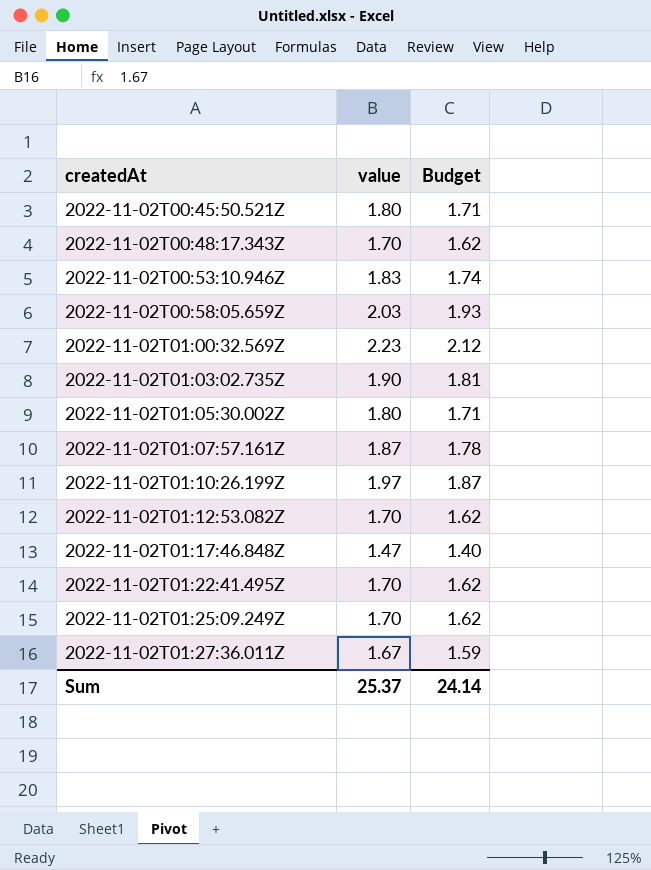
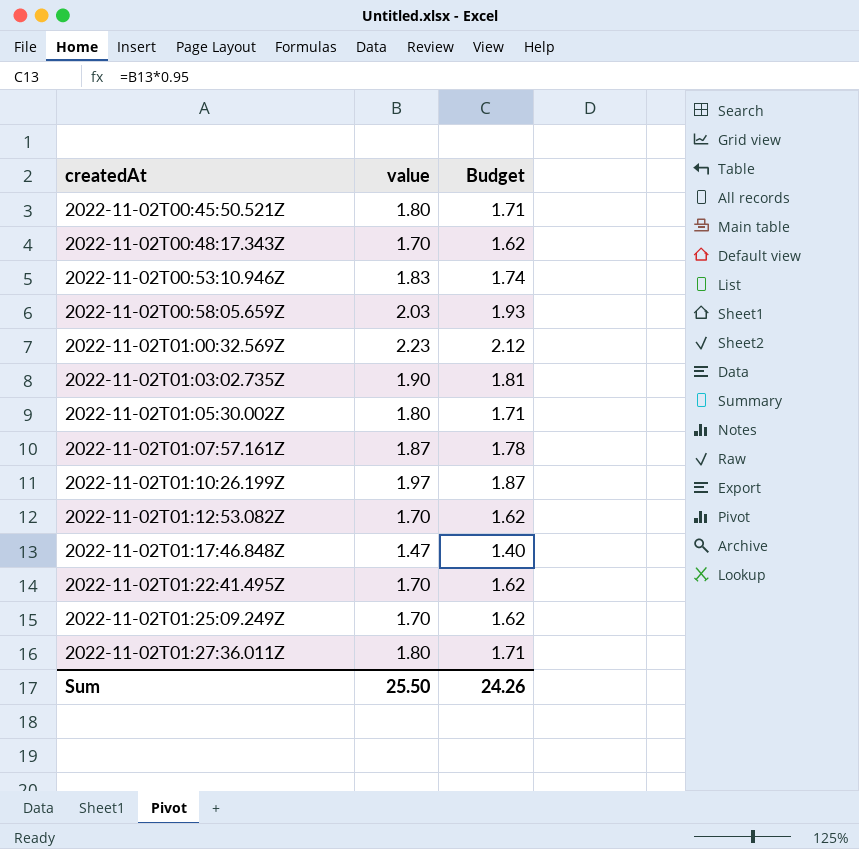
2022-11-02T01:27:36.011Z | value: 1.67 -> 1.80
2022-11-02T01:27:36.011Z | Budget: 1.59 -> 1.71
Sum | value: 25.37 -> 25.50
Sum | Budget: 24.14 -> 24.26

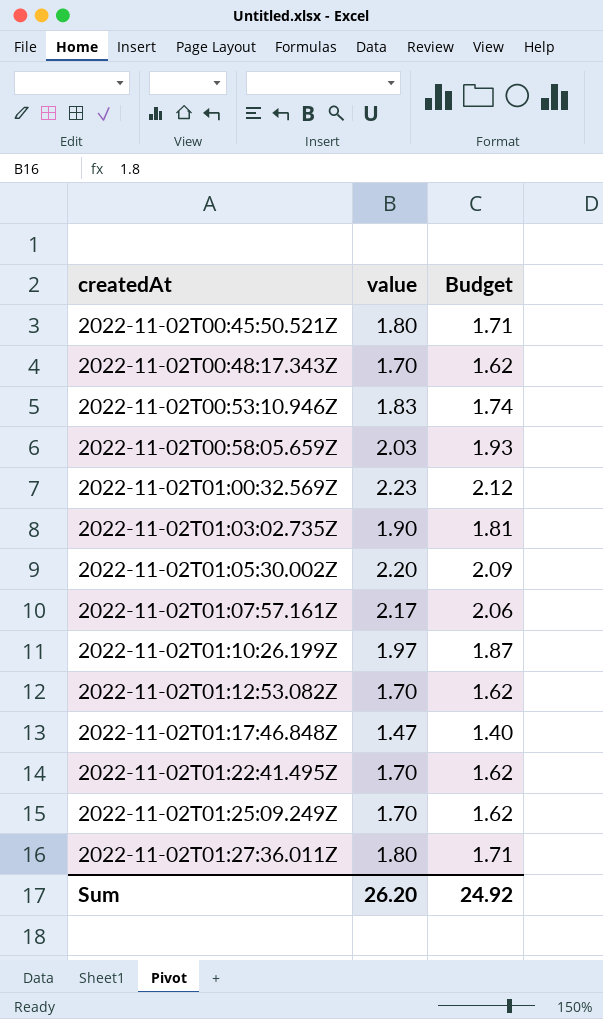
2022-11-02T01:05:30.002Z | value: 1.80 -> 2.20
2022-11-02T01:05:30.002Z | Budget: 1.71 -> 2.09
2022-11-02T01:07:57.161Z | value: 1.87 -> 2.17
2022-11-02T01:07:57.161Z | Budget: 1.78 -> 2.06
Sum | value: 25.50 -> 26.20
Sum | Budget: 24.26 -> 24.92

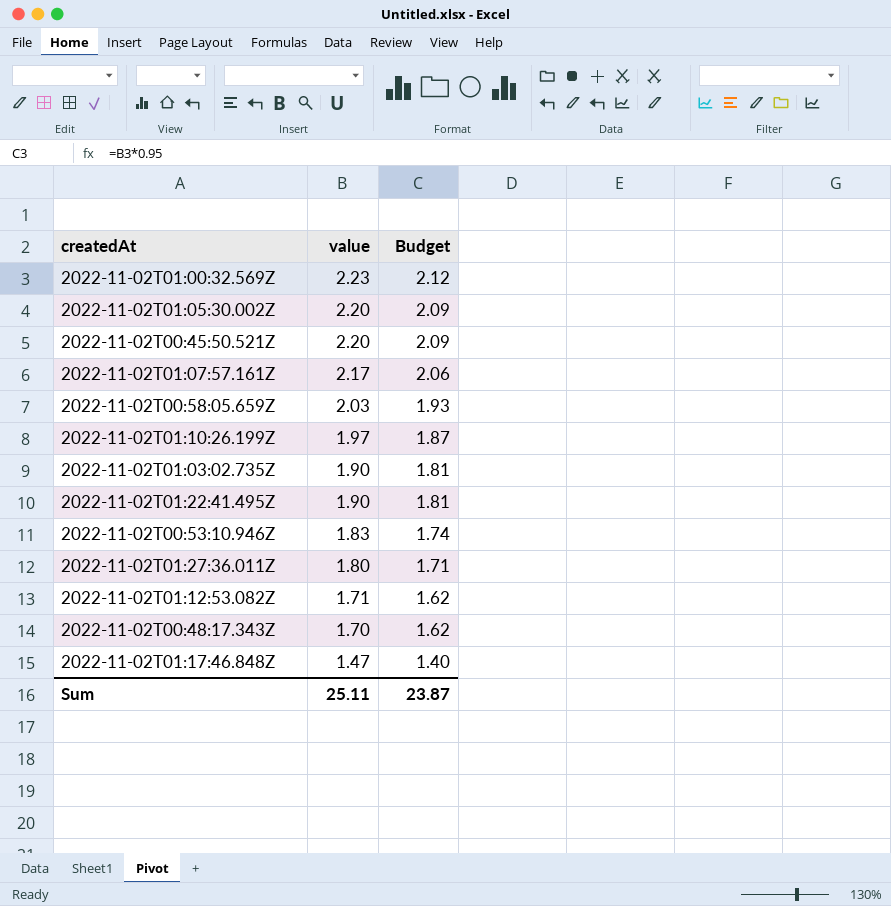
row order: createdAt ascending -> value descending
row 2022-11-02T01:25:09.249Z: 1.70 | 1.62 -> none
2022-11-02T00:45:50.521Z | value: 1.80 -> 2.20
2022-11-02T00:45:50.521Z | Budget: 1.71 -> 2.09
2022-11-02T01:22:41.495Z | value: 1.70 -> 1.90
2022-11-02T01:22:41.495Z | Budget: 1.62 -> 1.81
2022-11-02T01:12:53.082Z | value: 1.70 -> 1.71
Sum | value: 26.20 -> 25.11
Sum | Budget: 24.92 -> 23.87

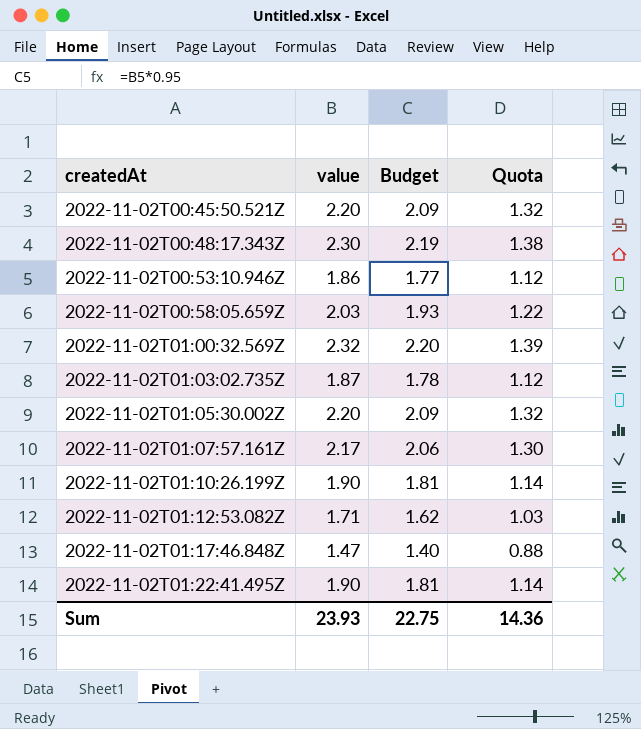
row order: value descending -> createdAt ascending
column Quota | formula: none -> [value] * 0.6
row 2022-11-02T01:27:36.011Z: 1.80 | 1.71 -> none
2022-11-02T00:48:17.343Z | value: 1.70 -> 2.30
2022-11-02T00:48:17.343Z | Budget: 1.62 -> 2.19
2022-11-02T00:53:10.946Z | value: 1.83 -> 1.86
2022-11-02T00:53:10.946Z | Budget: 1.74 -> 1.77
2022-11-02T01:00:32.569Z | value: 2.23 -> 2.32
2022-11-02T01:00:32.569Z | Budget: 2.12 -> 2.20
2022-11-02T01:03:02.735Z | value: 1.90 -> 1.87
2022-11-02T01:03:02.735Z | Budget: 1.81 -> 1.78
2022-11-02T01:10:26.199Z | value: 1.97 -> 1.90
2022-11-02T01:10:26.199Z | Budget: 1.87 -> 1.81
Sum | value: 25.11 -> 23.93
Sum | Budget: 23.87 -> 22.75

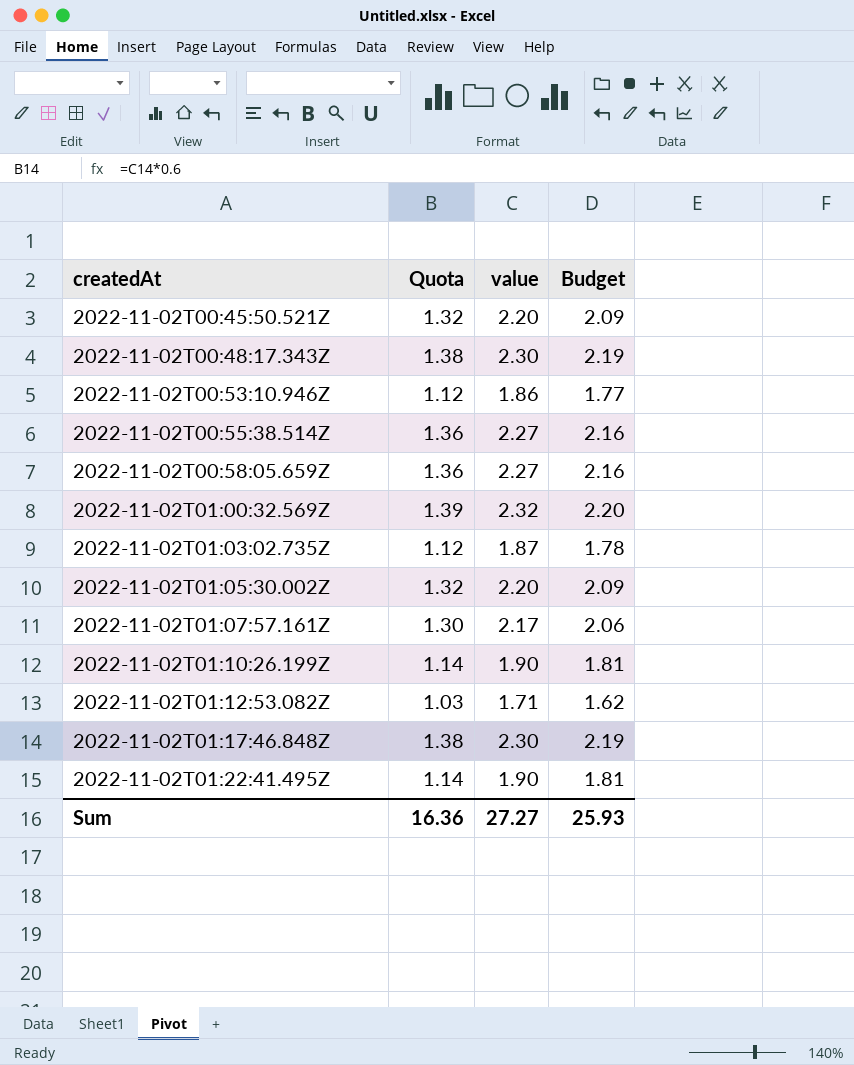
column Quota | position: 4 -> 2
row 2022-11-02T00:55:38.514Z: none -> 1.36 | 2.27 | 2.16
2022-11-02T00:58:05.659Z | Quota: 1.22 -> 1.36
2022-11-02T00:58:05.659Z | value: 2.03 -> 2.27
2022-11-02T00:58:05.659Z | Budget: 1.93 -> 2.16
2022-11-02T01:17:46.848Z | Quota: 0.88 -> 1.38
2022-11-02T01:17:46.848Z | value: 1.47 -> 2.30
2022-11-02T01:17:46.848Z | Budget: 1.40 -> 2.19
Sum | Quota: 14.36 -> 16.36
Sum | value: 23.93 -> 27.27
Sum | Budget: 22.75 -> 25.93

